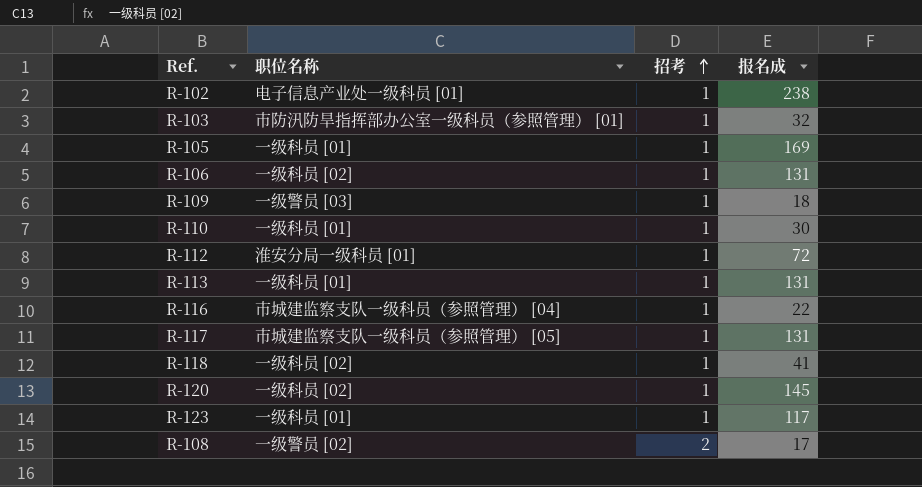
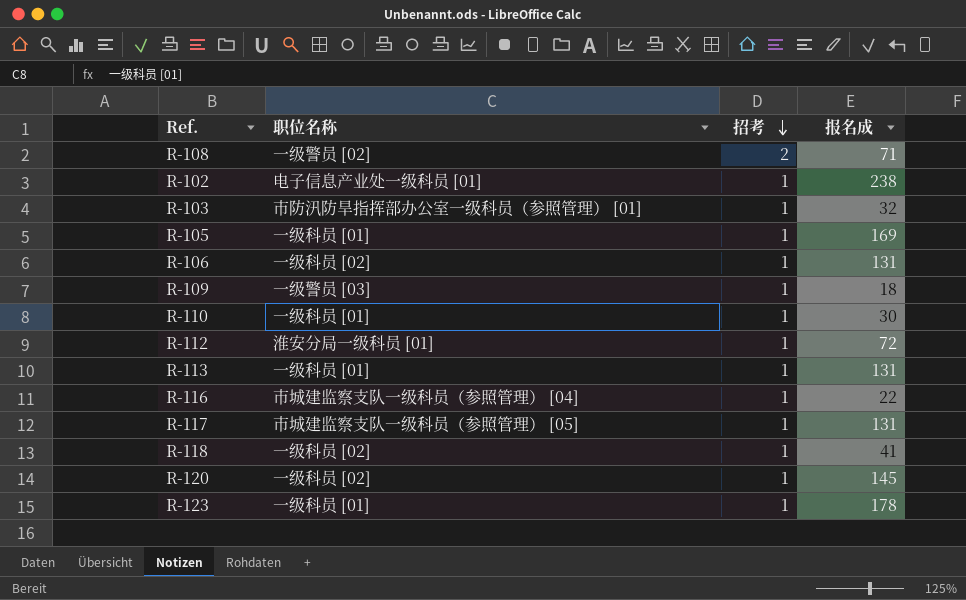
row order: 招考 ascending -> 招考 descending
R-108 | 报名成: 17 -> 71
R-123 | 报名成: 117 -> 178

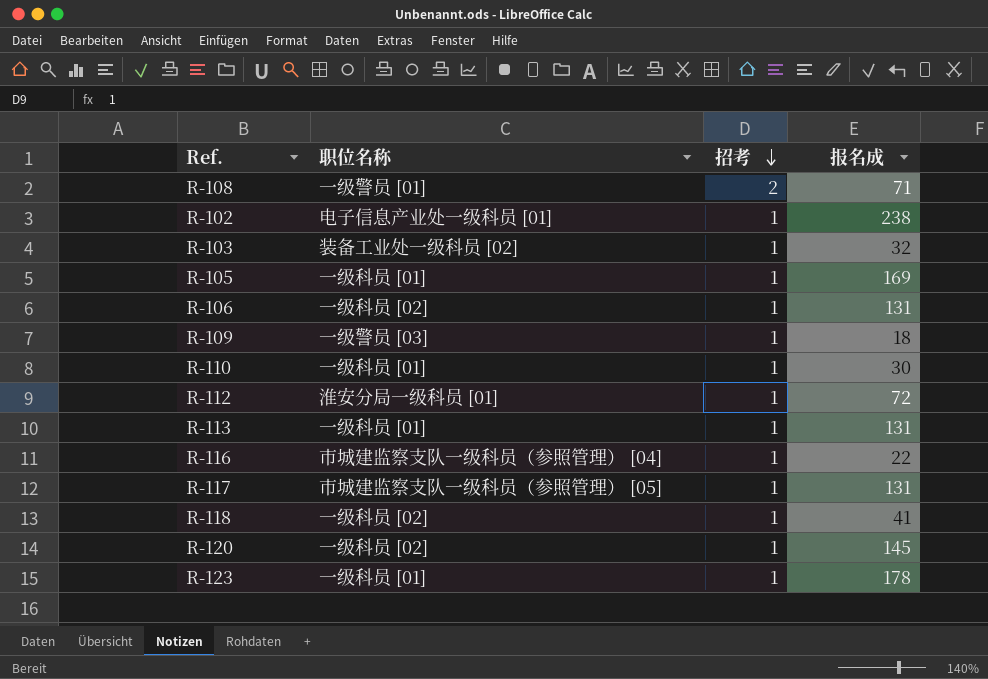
R-108 | 职位名称: 一级警员 [02] -> 一级警员 [01]
R-103 | 职位名称: 市防汛防旱指挥部办公室一级科员（参照管理） [01] -> 装备工业处一级科员 [02]

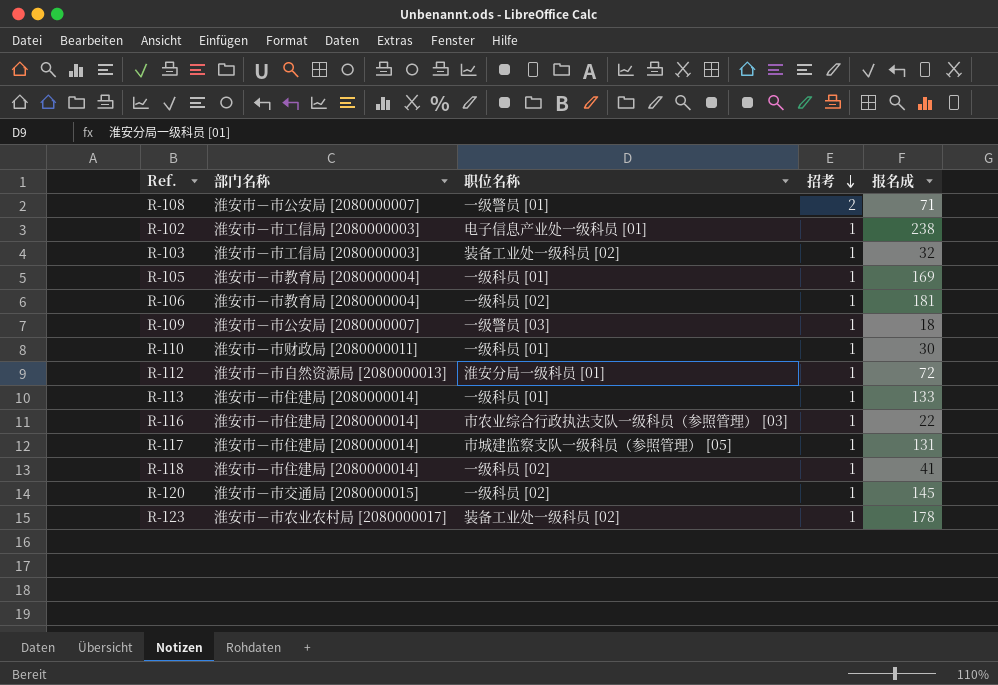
column 部门名称 | position: none -> 2
R-106 | 报名成: 131 -> 181
R-113 | 报名成: 131 -> 133
R-116 | 职位名称: 市城建监察支队一级科员（参照管理） [04] -> 市农业综合行政执法支队一级科员（参照管理） [03]
R-123 | 职位名称: 一级科员 [01] -> 装备工业处一级科员 [02]

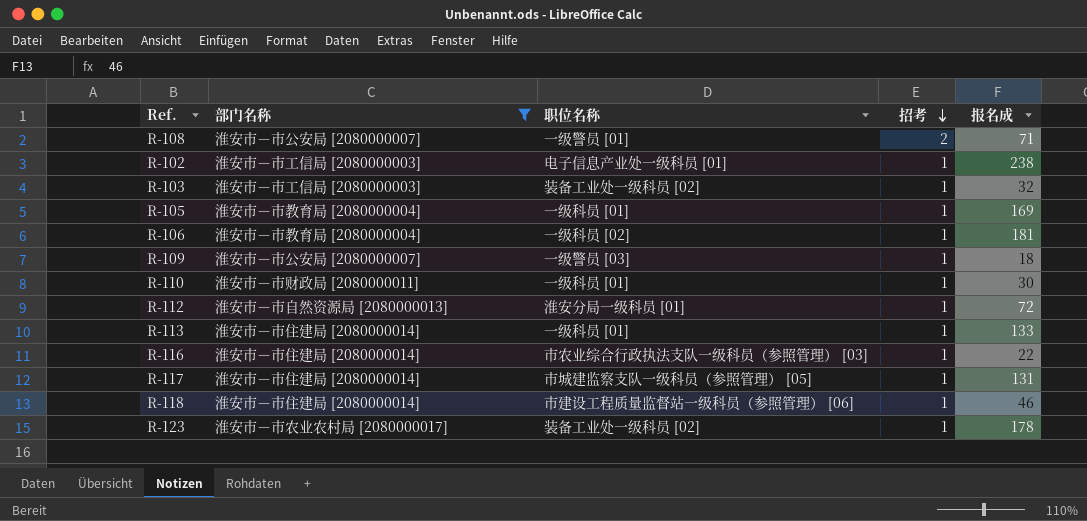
filter: none -> 部门名称 != 淮安市－市交通局 [2080000015]
R-118 | 职位名称: 一级科员 [02] -> 市建设工程质量监督站一级科员（参照管理） [06]
R-118 | 报名成: 41 -> 46

